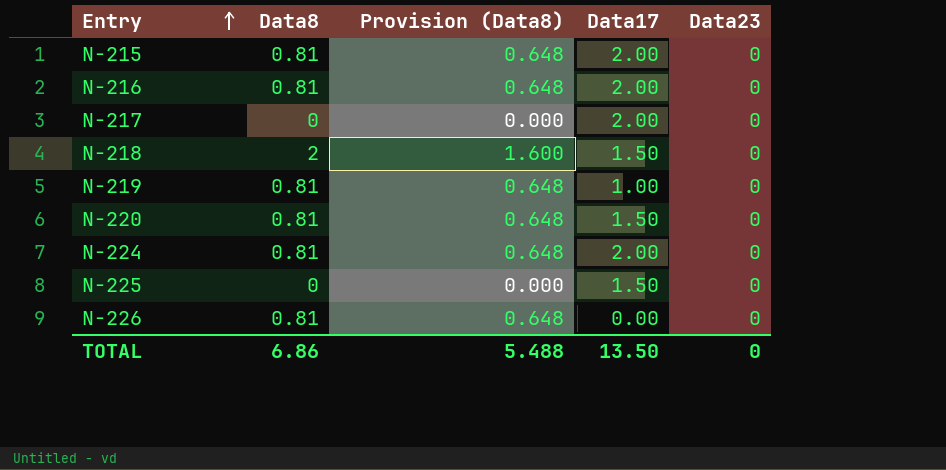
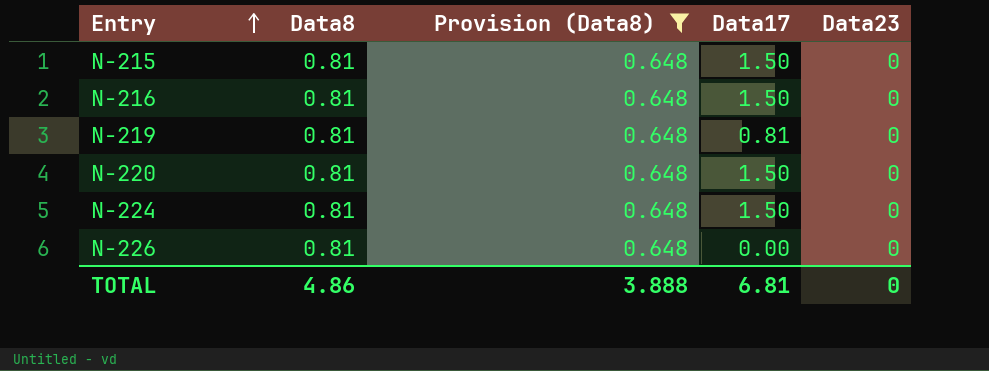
filter: none -> Provision (Data8) = 0.648
N-215 | Data17: 2.00 -> 1.50
N-216 | Data17: 2.00 -> 1.50
N-219 | Data17: 1.00 -> 0.81
N-224 | Data17: 2.00 -> 1.50
TOTAL | Data8: 6.86 -> 4.86
TOTAL | Provision (Data8): 5.488 -> 3.888
TOTAL | Data17: 13.50 -> 6.81

